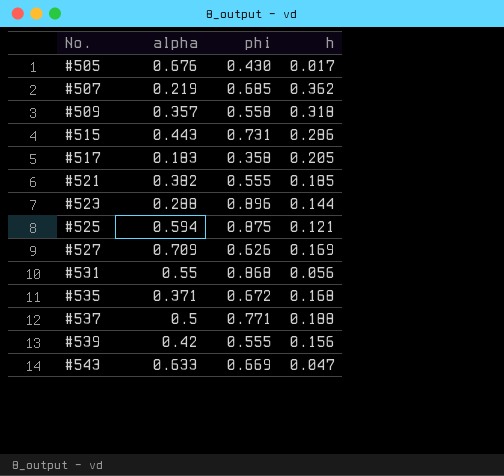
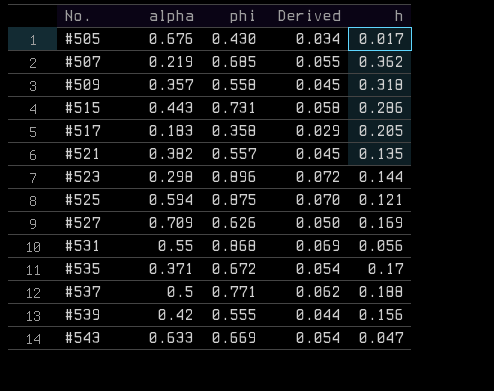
column Derived | formula: none -> [phi] * 0.08
#521 | phi: 0.555 -> 0.557
#521 | h: 0.185 -> 0.135
#523 | alpha: 0.288 -> 0.298
#535 | h: 0.168 -> 0.17

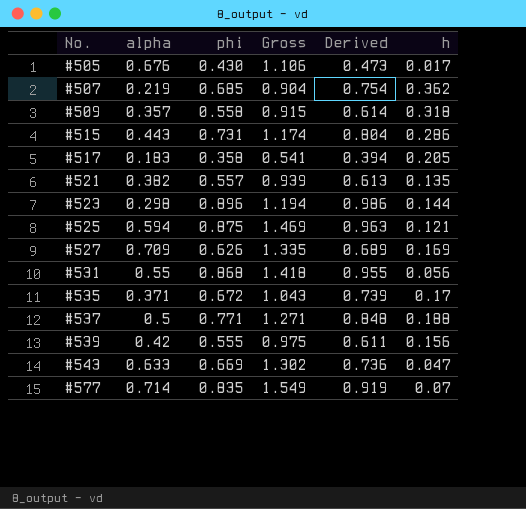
column Gross | formula: none -> [alpha] + [phi]
column Derived | formula: [phi] * 0.08 -> [phi] * 1.1
row #577: none -> 0.714 | 0.835 | 1.549 | 0.919 | 0.07

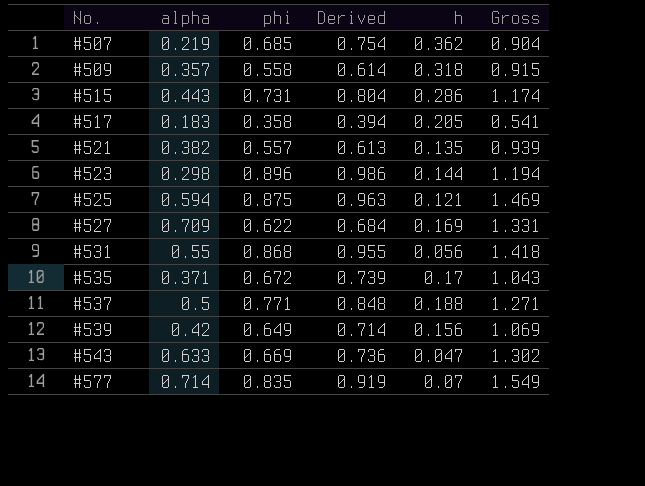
column Gross | position: 4 -> 6
row #505: 0.676 | 0.430 | 1.106 | 0.473 | 0.017 -> none
#527 | phi: 0.626 -> 0.622
#527 | Derived: 0.689 -> 0.684
#527 | Gross: 1.335 -> 1.331
#539 | phi: 0.555 -> 0.649
#539 | Derived: 0.611 -> 0.714
#539 | Gross: 0.975 -> 1.069

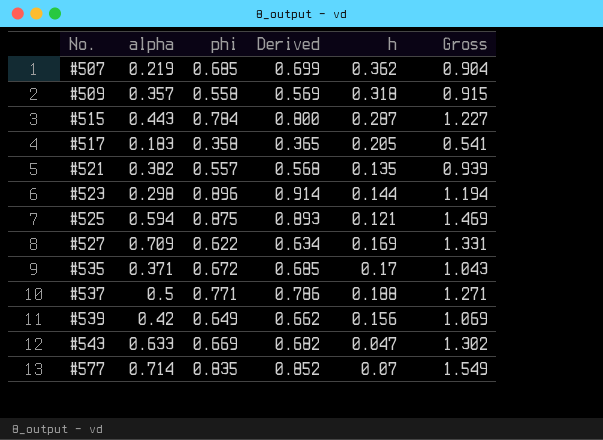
column Derived | formula: [phi] * 1.1 -> [phi] * 1.02
row #531: 0.55 | 0.868 | 0.955 | 0.056 | 1.418 -> none
#515 | phi: 0.731 -> 0.784
#515 | h: 0.286 -> 0.287
#515 | Gross: 1.174 -> 1.227

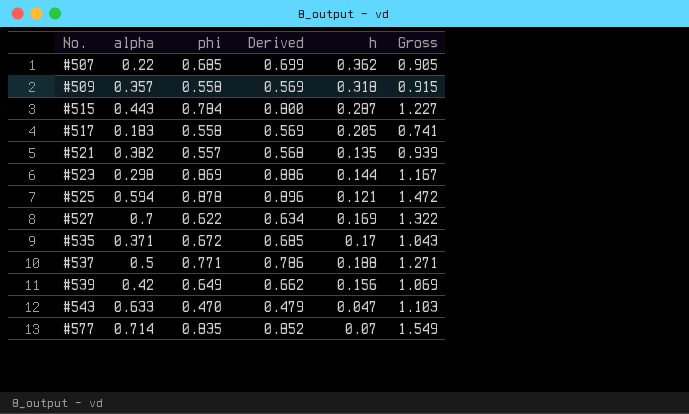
#507 | alpha: 0.219 -> 0.22
#507 | Gross: 0.904 -> 0.905
#517 | phi: 0.358 -> 0.558
#517 | Derived: 0.365 -> 0.569
#517 | Gross: 0.541 -> 0.741
#523 | phi: 0.896 -> 0.869
#523 | Derived: 0.914 -> 0.886
#523 | Gross: 1.194 -> 1.167
#525 | phi: 0.875 -> 0.878
#525 | Derived: 0.893 -> 0.896
#525 | Gross: 1.469 -> 1.472
#527 | alpha: 0.709 -> 0.7
#527 | Gross: 1.331 -> 1.322
#543 | phi: 0.669 -> 0.470
#543 | Derived: 0.682 -> 0.479
#543 | Gross: 1.302 -> 1.103

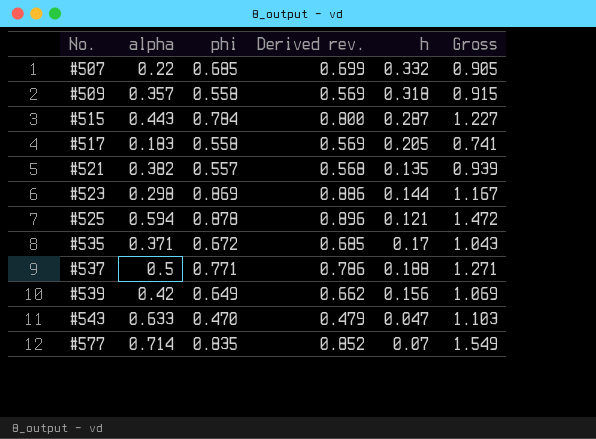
column name: Derived -> Derived rev.
row #527: 0.7 | 0.622 | 0.634 | 0.169 | 1.322 -> none
#507 | h: 0.362 -> 0.332

